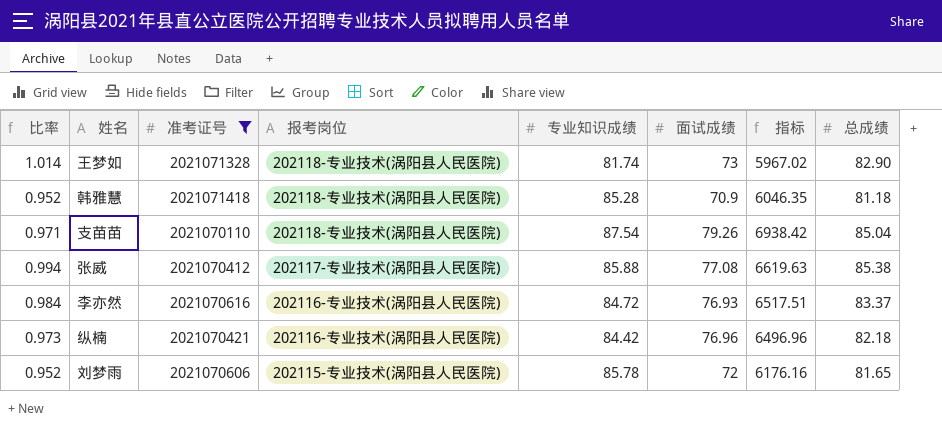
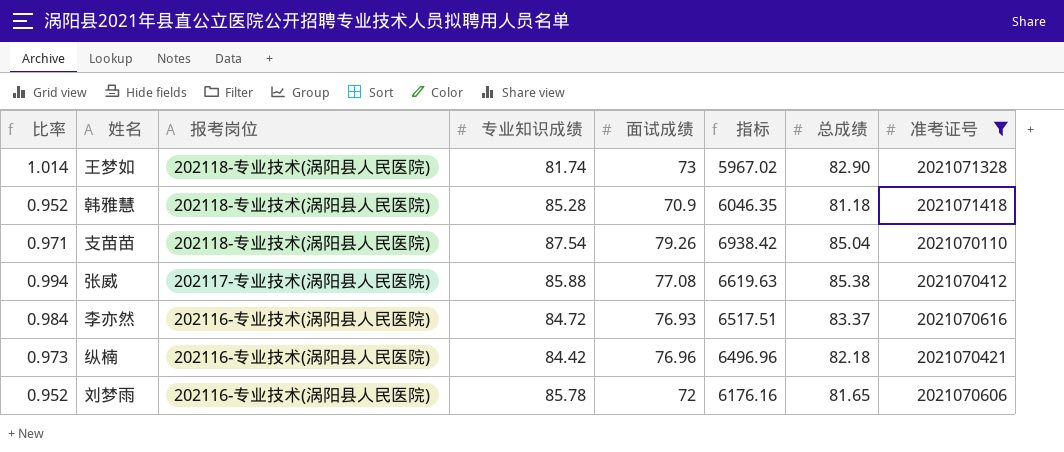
column 准考证号 | position: 3 -> 8
刘梦雨 | 报考岗位: 202115-专业技术(涡阳县人民医院) -> 202116-专业技术(涡阳县人民医院)

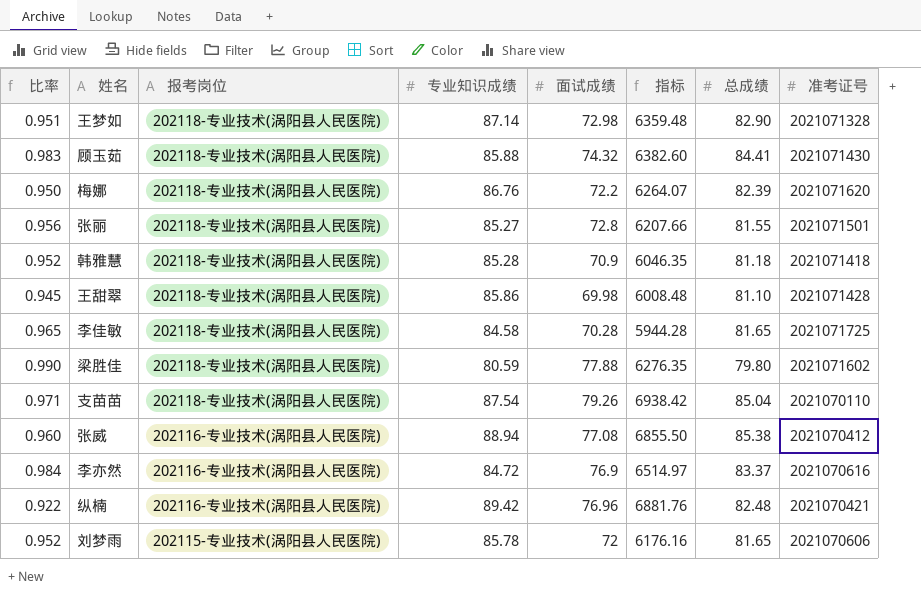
filter: 准考证号 <= 2021071418 -> none
王梦如 | 比率: 1.014 -> 0.951
王梦如 | 专业知识成绩: 81.74 -> 87.14
王梦如 | 面试成绩: 73 -> 72.98
王梦如 | 指标: 5967.02 -> 6359.48
张威 | 比率: 0.994 -> 0.960
张威 | 报考岗位: 202117-专业技术(涡阳县人民医院) -> 202116-专业技术(涡阳县人民医院)
张威 | 专业知识成绩: 85.88 -> 88.94
张威 | 指标: 6619.63 -> 6855.50
李亦然 | 面试成绩: 76.93 -> 76.9
李亦然 | 指标: 6517.51 -> 6514.97
纵楠 | 比率: 0.973 -> 0.922
纵楠 | 专业知识成绩: 84.42 -> 89.42
纵楠 | 指标: 6496.96 -> 6881.76
纵楠 | 总成绩: 82.18 -> 82.48
刘梦雨 | 报考岗位: 202116-专业技术(涡阳县人民医院) -> 202115-专业技术(涡阳县人民医院)

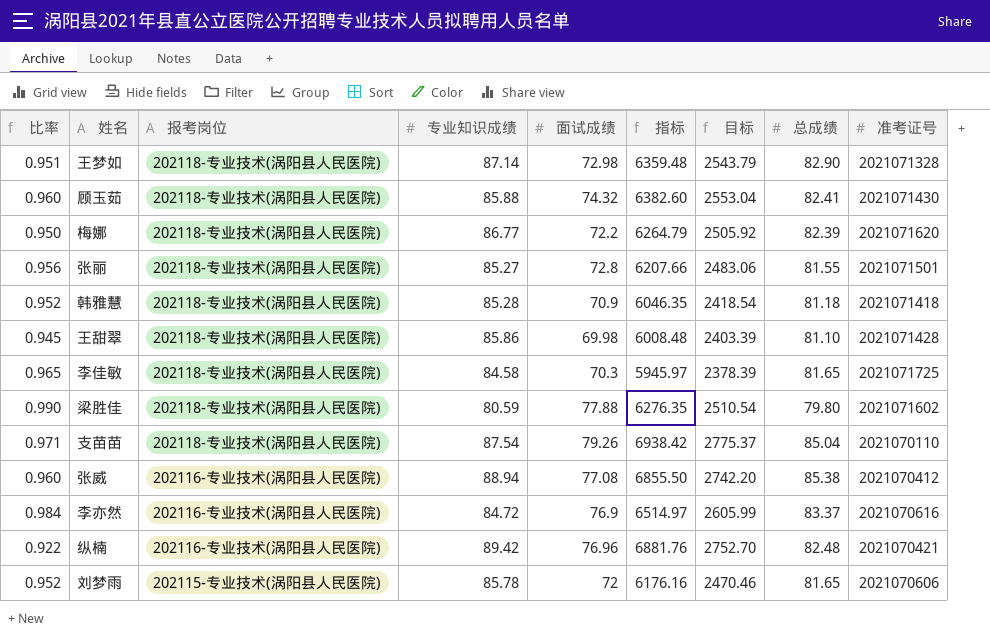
column 目标 | formula: none -> [指标] * 0.4
顾玉茹 | 比率: 0.983 -> 0.960
顾玉茹 | 总成绩: 84.41 -> 82.41
梅娜 | 专业知识成绩: 86.76 -> 86.77
梅娜 | 指标: 6264.07 -> 6264.79
李佳敏 | 面试成绩: 70.28 -> 70.3
李佳敏 | 指标: 5944.28 -> 5945.97

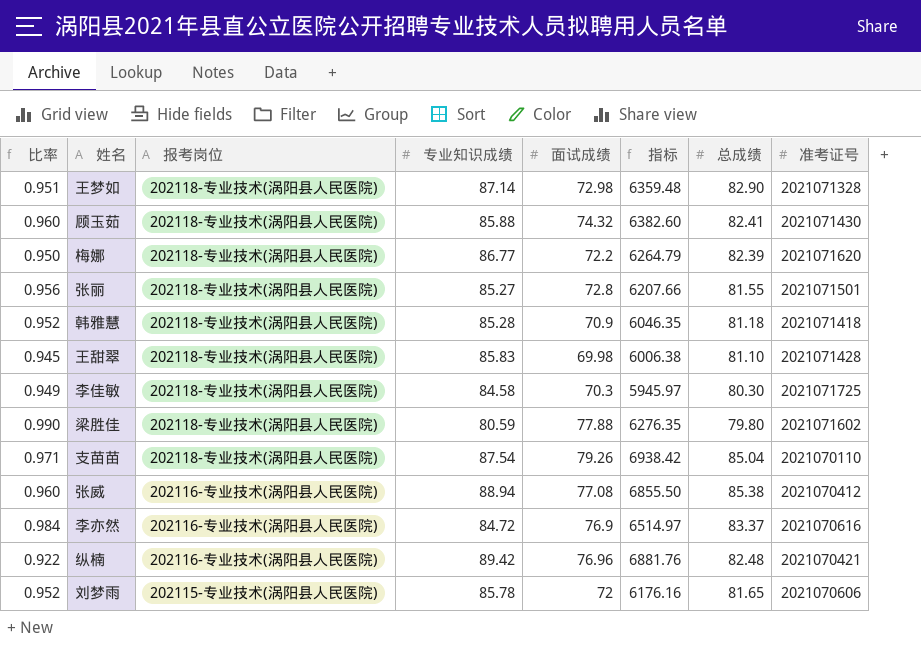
column 目标 | formula: [指标] * 0.4 -> none
王甜翠 | 专业知识成绩: 85.86 -> 85.83
王甜翠 | 指标: 6008.48 -> 6006.38
李佳敏 | 比率: 0.965 -> 0.949
李佳敏 | 总成绩: 81.65 -> 80.30

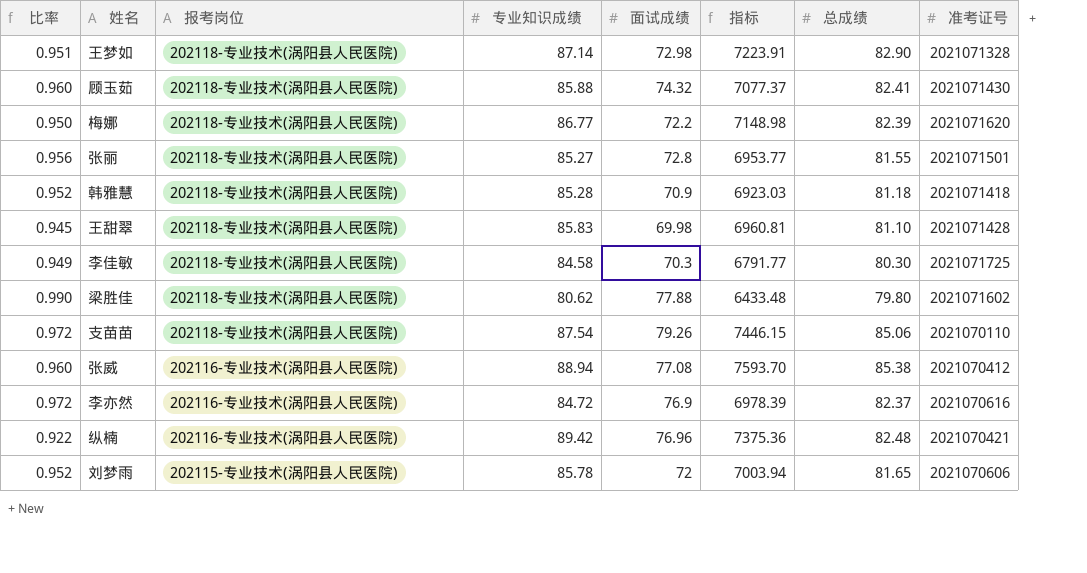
column 指标 | formula: [专业知识成绩] * [面试成绩] -> [专业知识成绩] * [总成绩]
梁胜佳 | 专业知识成绩: 80.59 -> 80.62
支苗苗 | 比率: 0.971 -> 0.972
支苗苗 | 总成绩: 85.04 -> 85.06
李亦然 | 比率: 0.984 -> 0.972
李亦然 | 总成绩: 83.37 -> 82.37

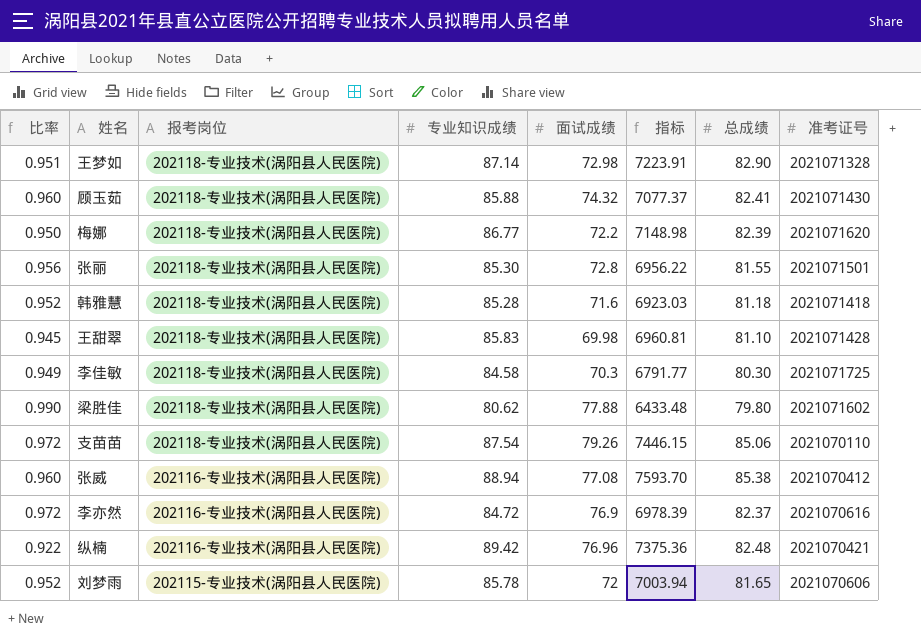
张丽 | 专业知识成绩: 85.27 -> 85.30
张丽 | 指标: 6953.77 -> 6956.22
韩雅慧 | 面试成绩: 70.9 -> 71.6

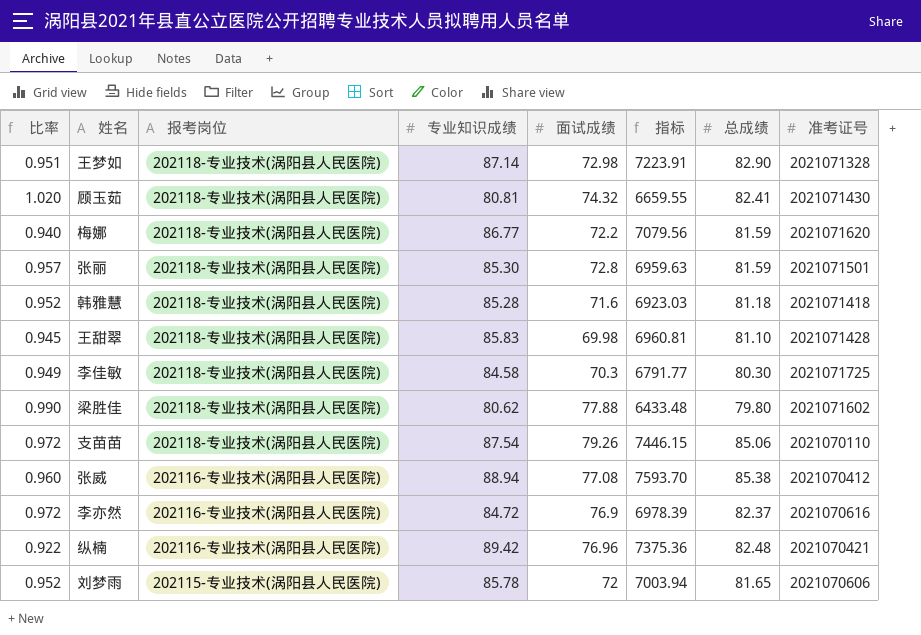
顾玉茹 | 比率: 0.960 -> 1.020
顾玉茹 | 专业知识成绩: 85.88 -> 80.81
顾玉茹 | 指标: 7077.37 -> 6659.55
梅娜 | 比率: 0.950 -> 0.940
梅娜 | 指标: 7148.98 -> 7079.56
梅娜 | 总成绩: 82.39 -> 81.59
张丽 | 比率: 0.956 -> 0.957
张丽 | 指标: 6956.22 -> 6959.63
张丽 | 总成绩: 81.55 -> 81.59

